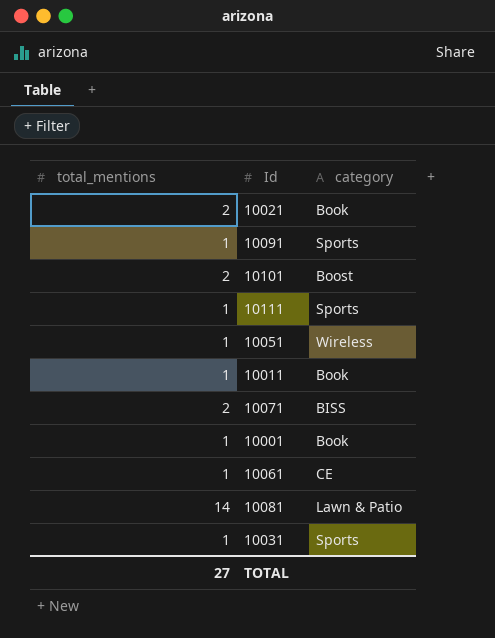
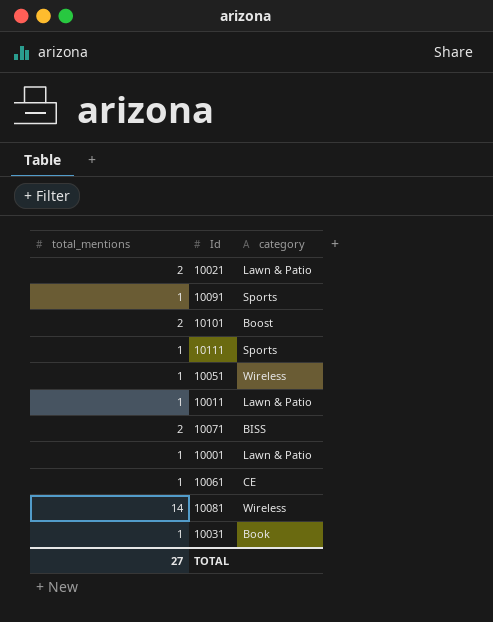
10021 | category: Book -> Lawn & Patio
10011 | category: Book -> Lawn & Patio
10001 | category: Book -> Lawn & Patio
10081 | category: Lawn & Patio -> Wireless
10031 | category: Sports -> Book

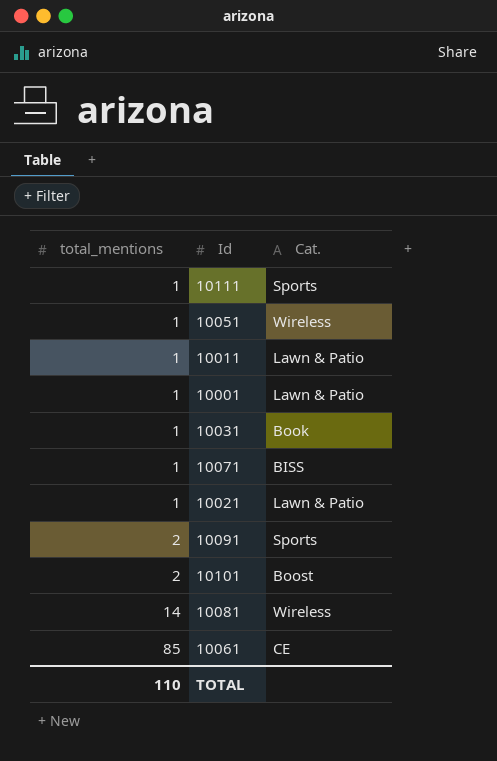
row order: none -> total_mentions ascending
column name: category -> Cat.
10071 | total_mentions: 2 -> 1
10021 | total_mentions: 2 -> 1
10091 | total_mentions: 1 -> 2
10061 | total_mentions: 1 -> 85
TOTAL | total_mentions: 27 -> 110

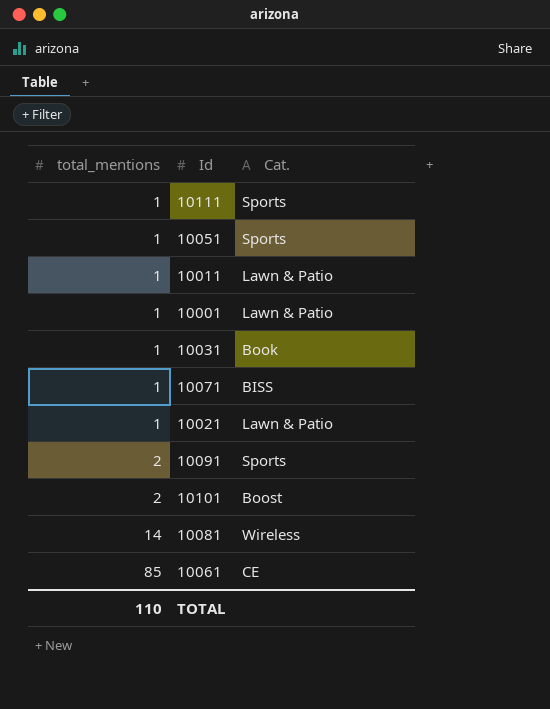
10051 | Cat.: Wireless -> Sports

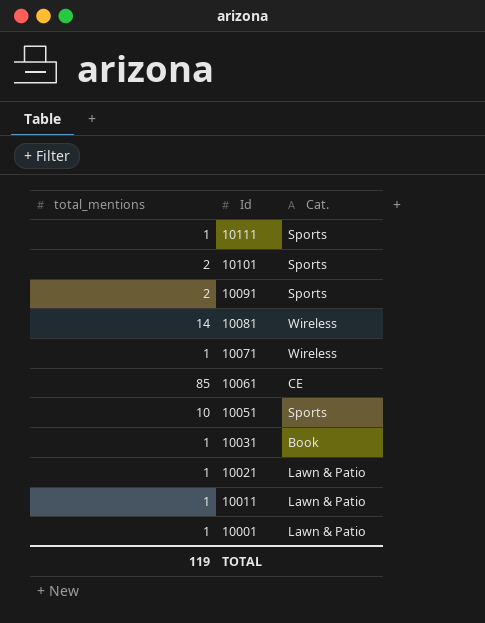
row order: total_mentions ascending -> Id descending
10101 | Cat.: Boost -> Sports
10071 | Cat.: BISS -> Wireless
10051 | total_mentions: 1 -> 10
TOTAL | total_mentions: 110 -> 119

